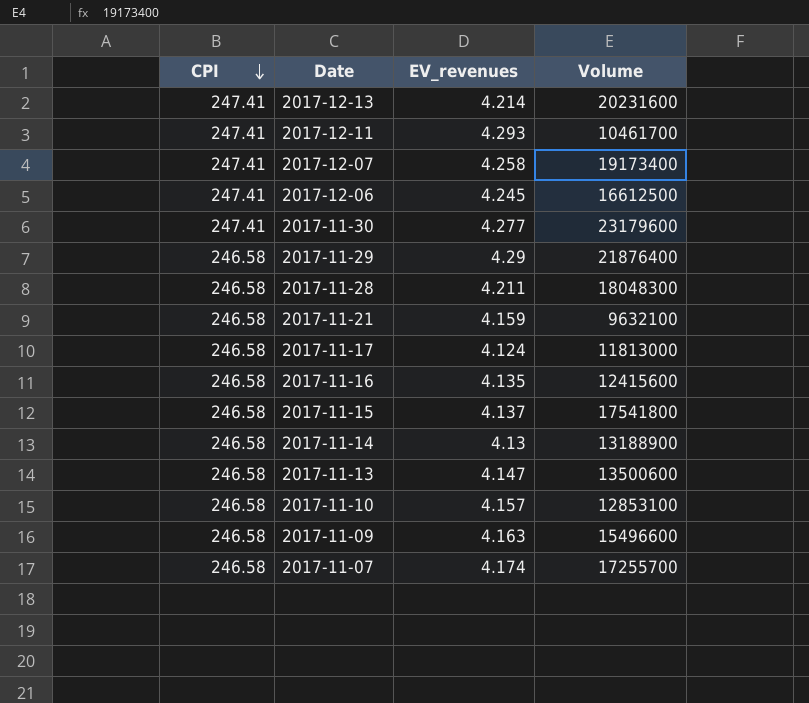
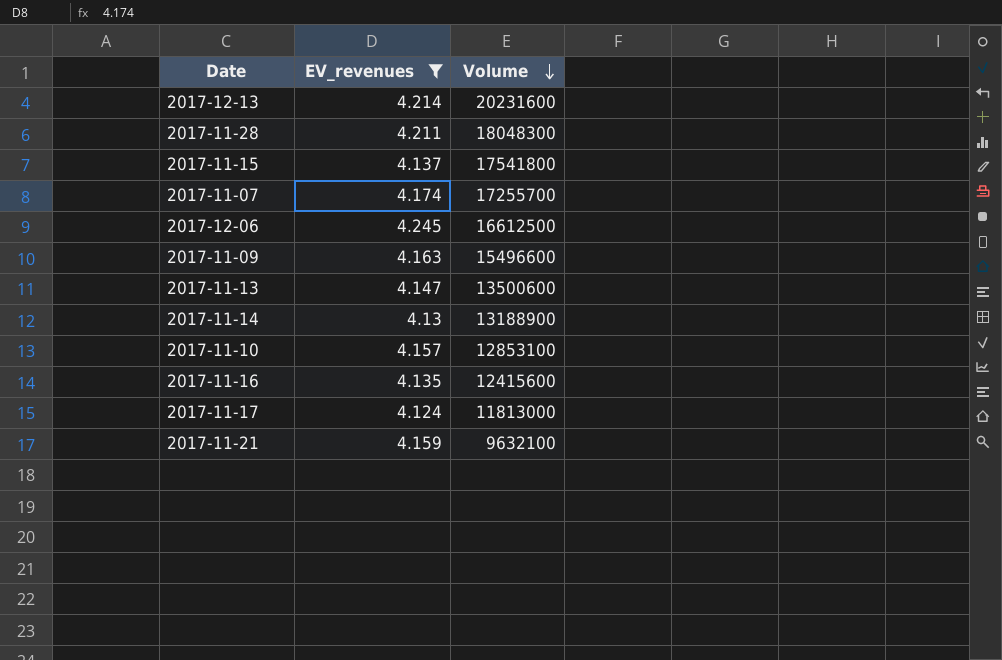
filter: none -> EV_revenues <= 4.245
row order: CPI descending -> Volume descending
column CPI | position: 1 -> none

